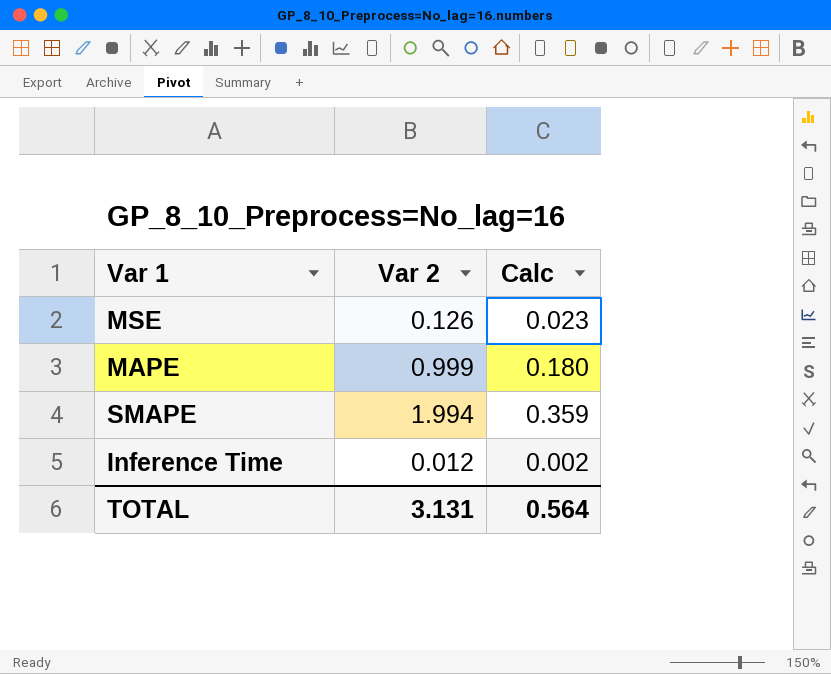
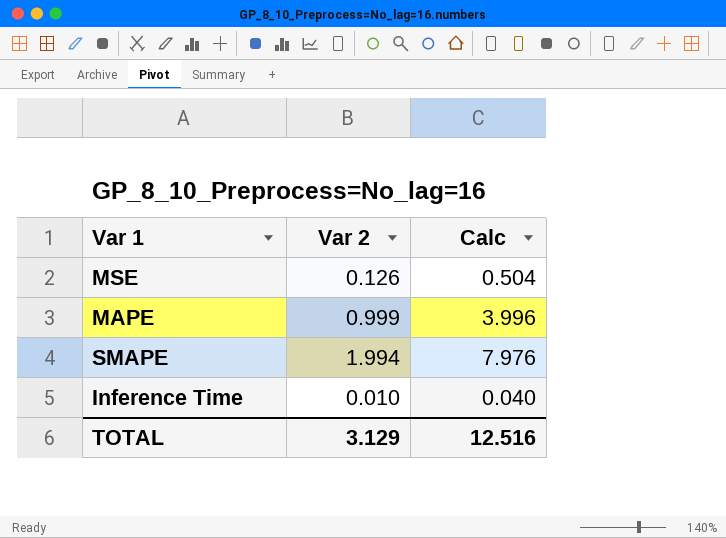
column Calc | formula: [Var 2] * 0.18 -> [Var 2] * 4
Inference Time | Var 2: 0.012 -> 0.010
TOTAL | Var 2: 3.131 -> 3.129
TOTAL | Calc: 0.564 -> 12.516

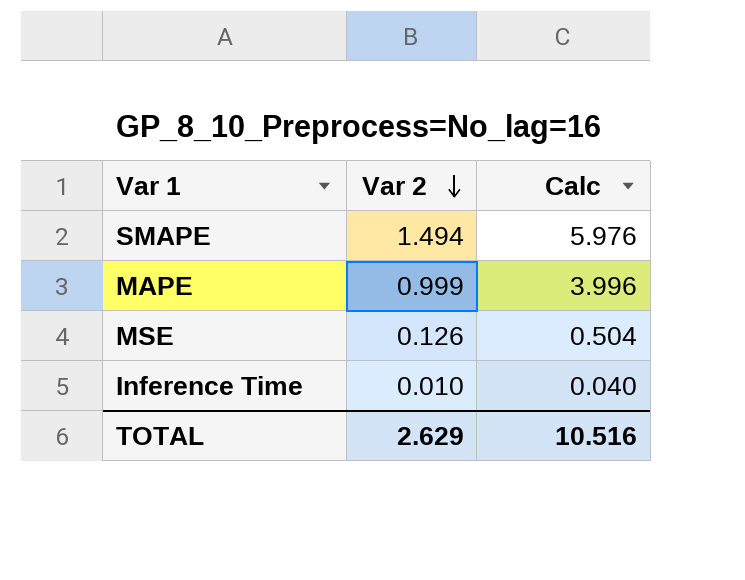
row order: none -> Var 2 descending
SMAPE | Var 2: 1.994 -> 1.494
SMAPE | Calc: 7.976 -> 5.976
TOTAL | Var 2: 3.129 -> 2.629
TOTAL | Calc: 12.516 -> 10.516

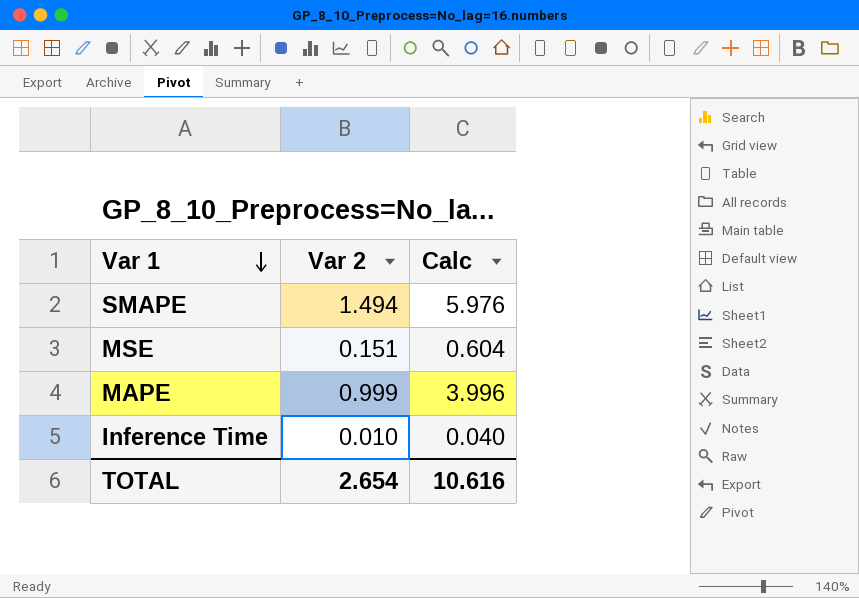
row order: Var 2 descending -> Var 1 descending
MSE | Var 2: 0.126 -> 0.151
MSE | Calc: 0.504 -> 0.604
TOTAL | Var 2: 2.629 -> 2.654
TOTAL | Calc: 10.516 -> 10.616

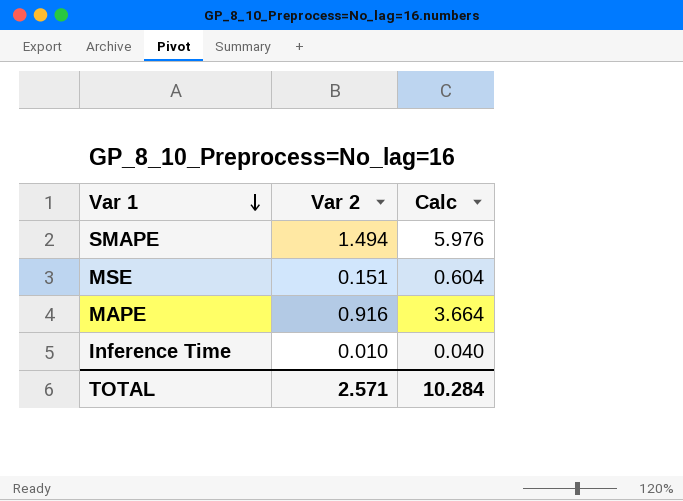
MAPE | Var 2: 0.999 -> 0.916
MAPE | Calc: 3.996 -> 3.664
TOTAL | Var 2: 2.654 -> 2.571
TOTAL | Calc: 10.616 -> 10.284

